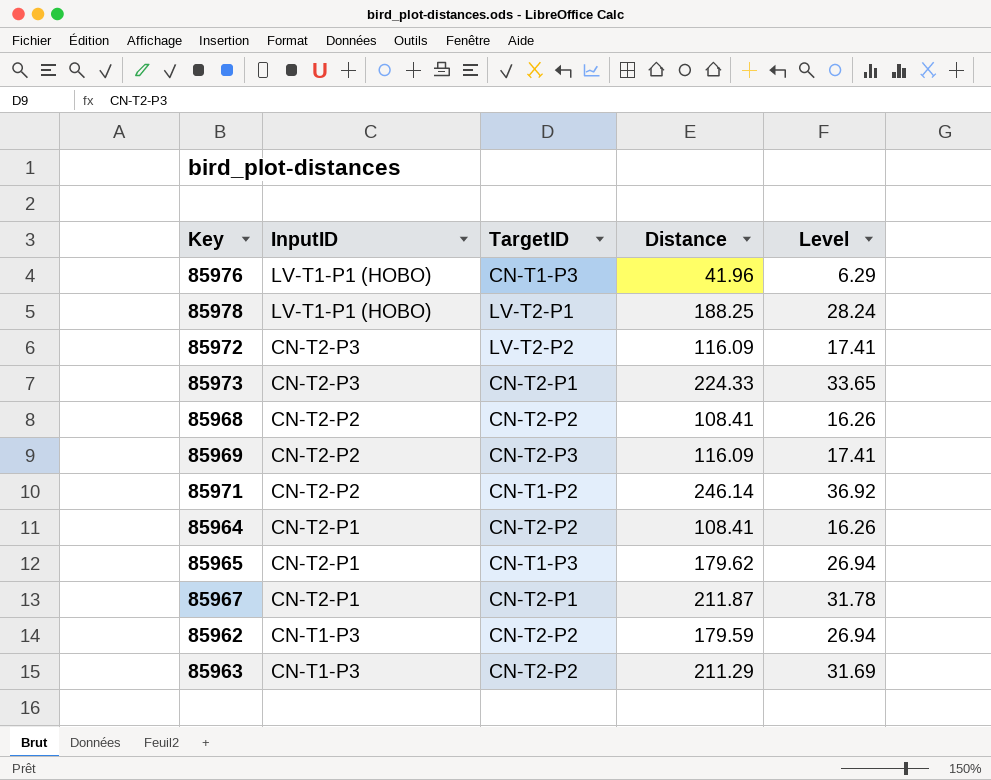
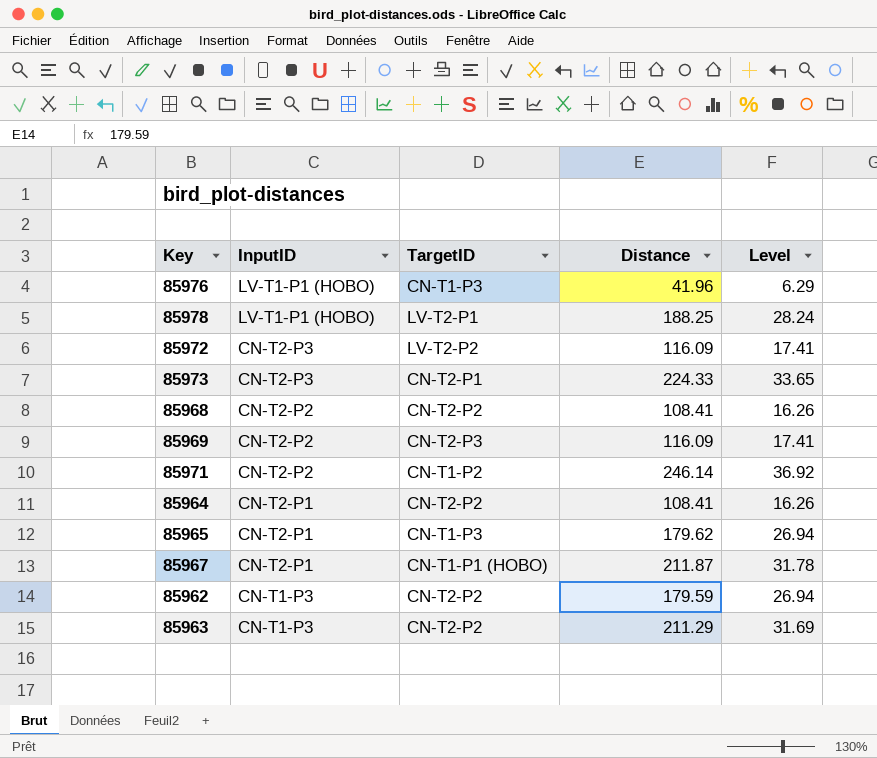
85967 | TargetID: CN-T2-P1 -> CN-T1-P1 (HOBO)

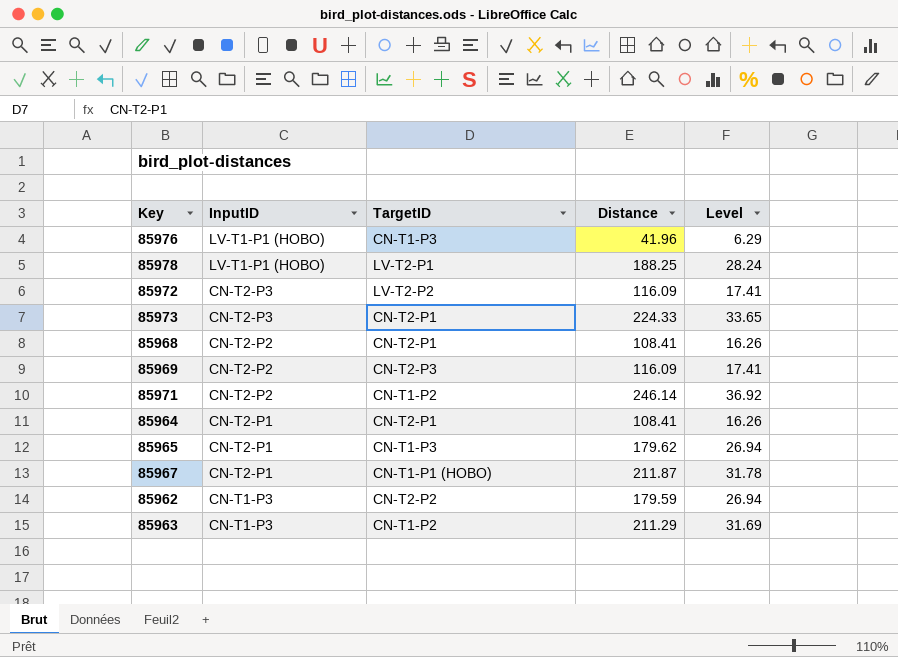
85968 | TargetID: CN-T2-P2 -> CN-T2-P1
85964 | TargetID: CN-T2-P2 -> CN-T2-P1
85963 | TargetID: CN-T2-P2 -> CN-T1-P2

